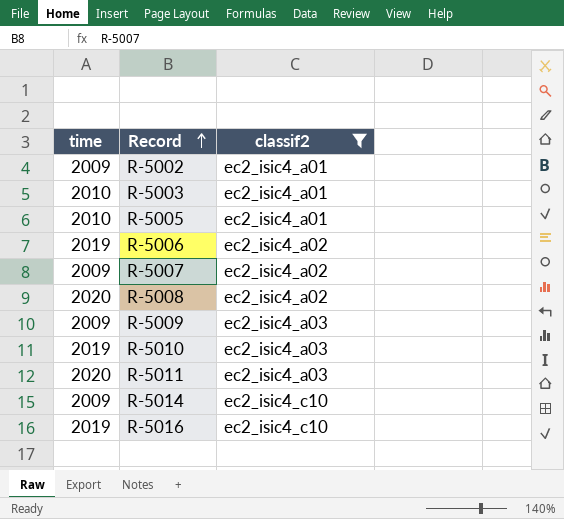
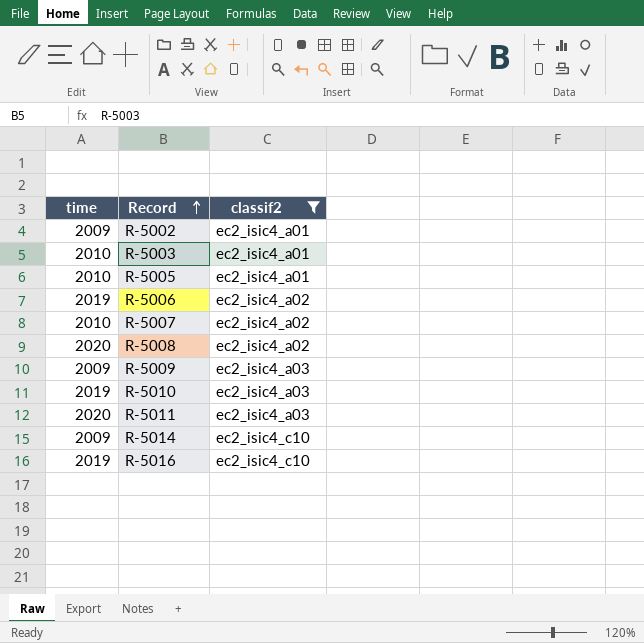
R-5007 | time: 2009 -> 2010

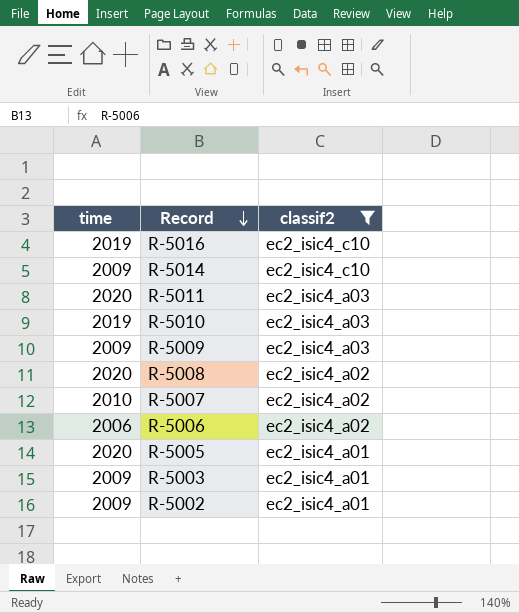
row order: Record ascending -> Record descending
R-5006 | time: 2019 -> 2006
R-5005 | time: 2010 -> 2020
R-5003 | time: 2010 -> 2009

